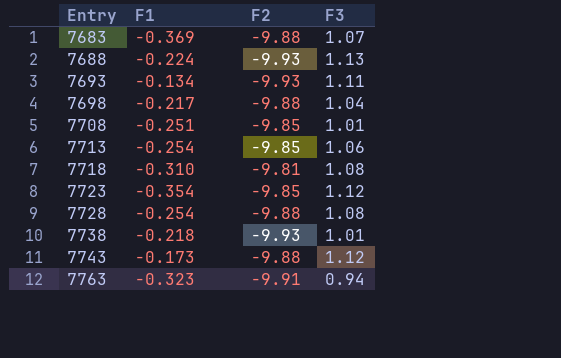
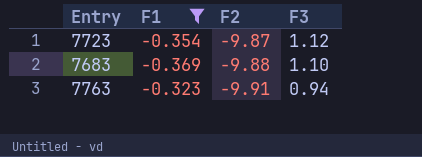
filter: none -> F1 <= -0.323
row order: Entry ascending -> F2 descending
7723 | F2: -9.85 -> -9.87
7683 | F3: 1.07 -> 1.10

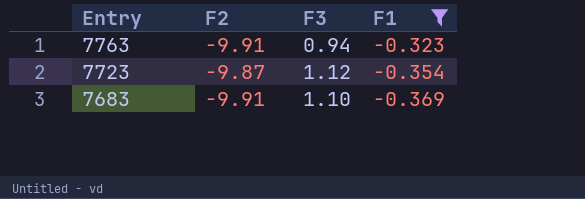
row order: F2 descending -> Entry descending
column F1 | position: 2 -> 4
7683 | F2: -9.88 -> -9.91

